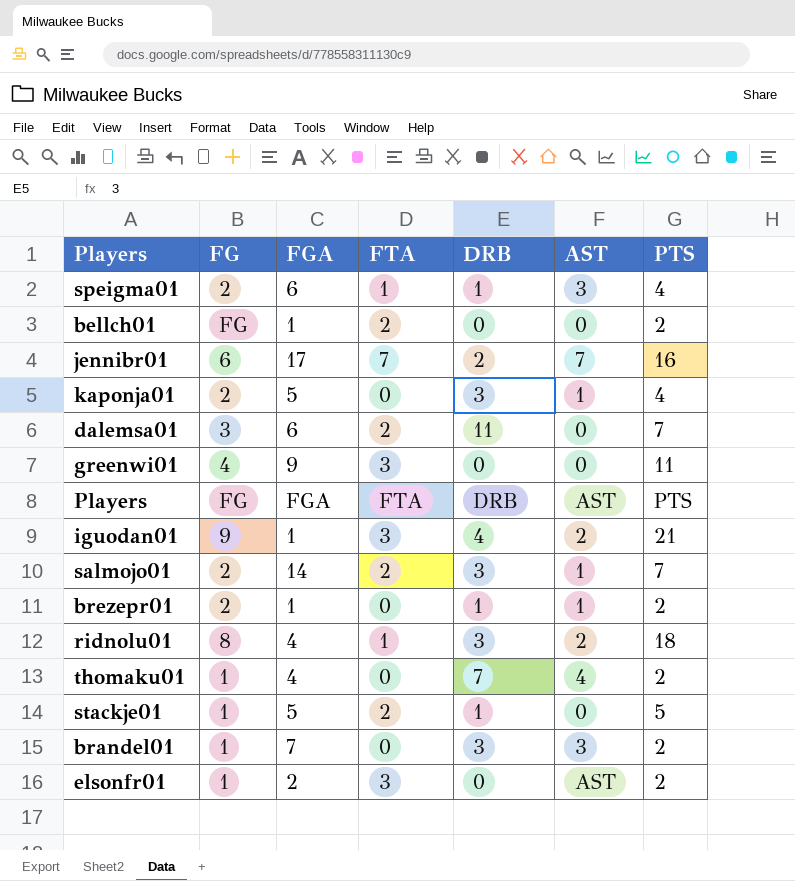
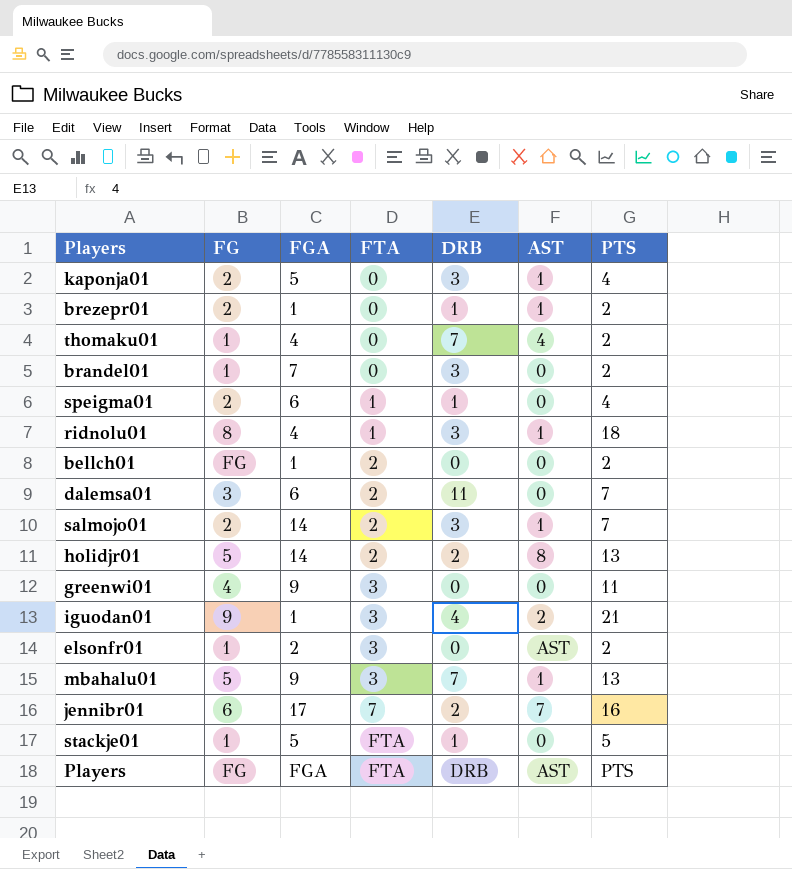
row order: none -> FTA ascending
brandel01 | AST: 3 -> 0
speigma01 | AST: 3 -> 0
ridnolu01 | AST: 2 -> 1
row holidjr01: none -> 5 | 14 | 2 | 2 | 8 | 13
row mbahalu01: none -> 5 | 9 | 3 | 7 | 1 | 13
stackje01 | FTA: 2 -> FTA

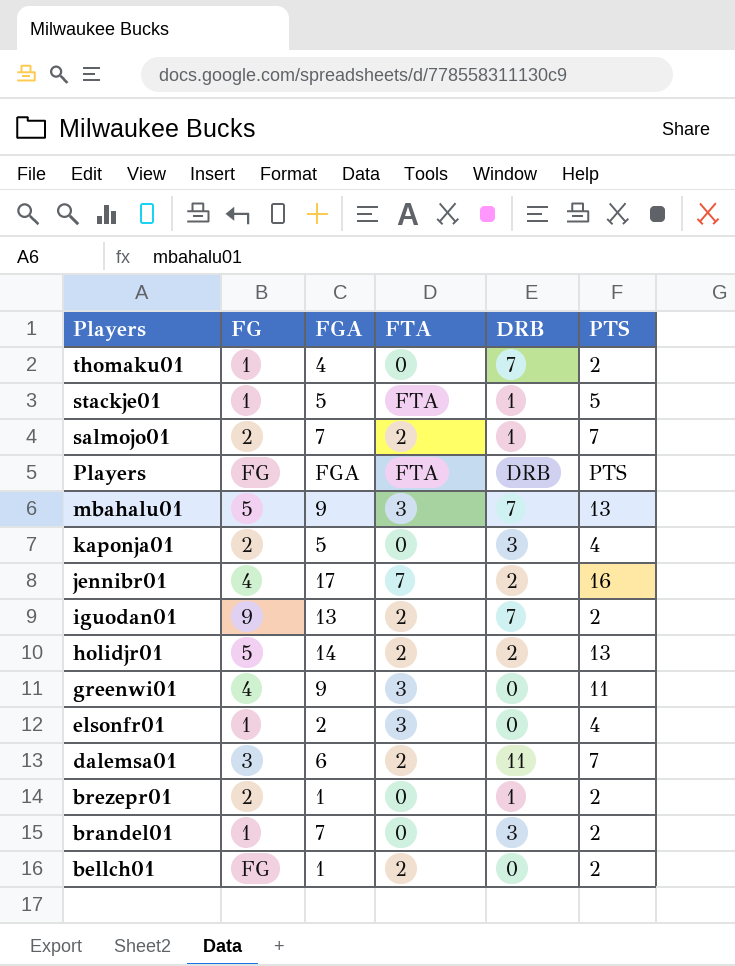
row order: FTA ascending -> Players descending
column AST | position: 6 -> none
row speigma01: 2 | 6 | 1 | 1 | 0 | 4 -> none
row ridnolu01: 8 | 4 | 1 | 3 | 1 | 18 -> none
salmojo01 | FGA: 14 -> 7
salmojo01 | DRB: 3 -> 1
jennibr01 | FG: 6 -> 4
iguodan01 | FGA: 1 -> 13
iguodan01 | FTA: 3 -> 2
iguodan01 | DRB: 4 -> 7
iguodan01 | PTS: 21 -> 2
elsonfr01 | PTS: 2 -> 4

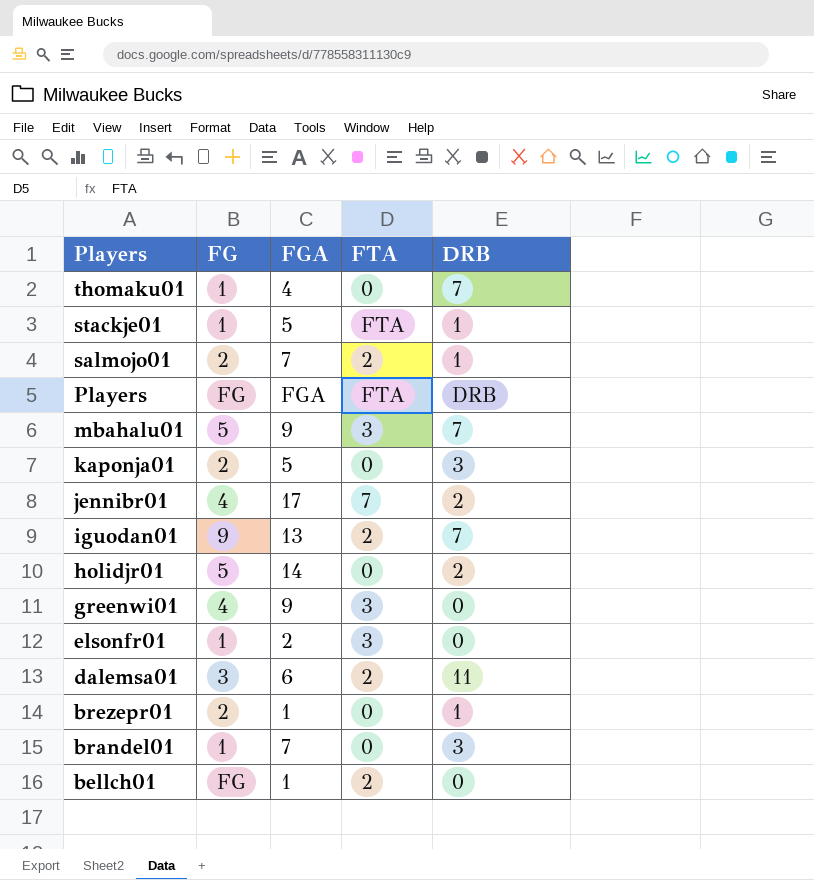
column PTS | position: 6 -> none
holidjr01 | FTA: 2 -> 0

